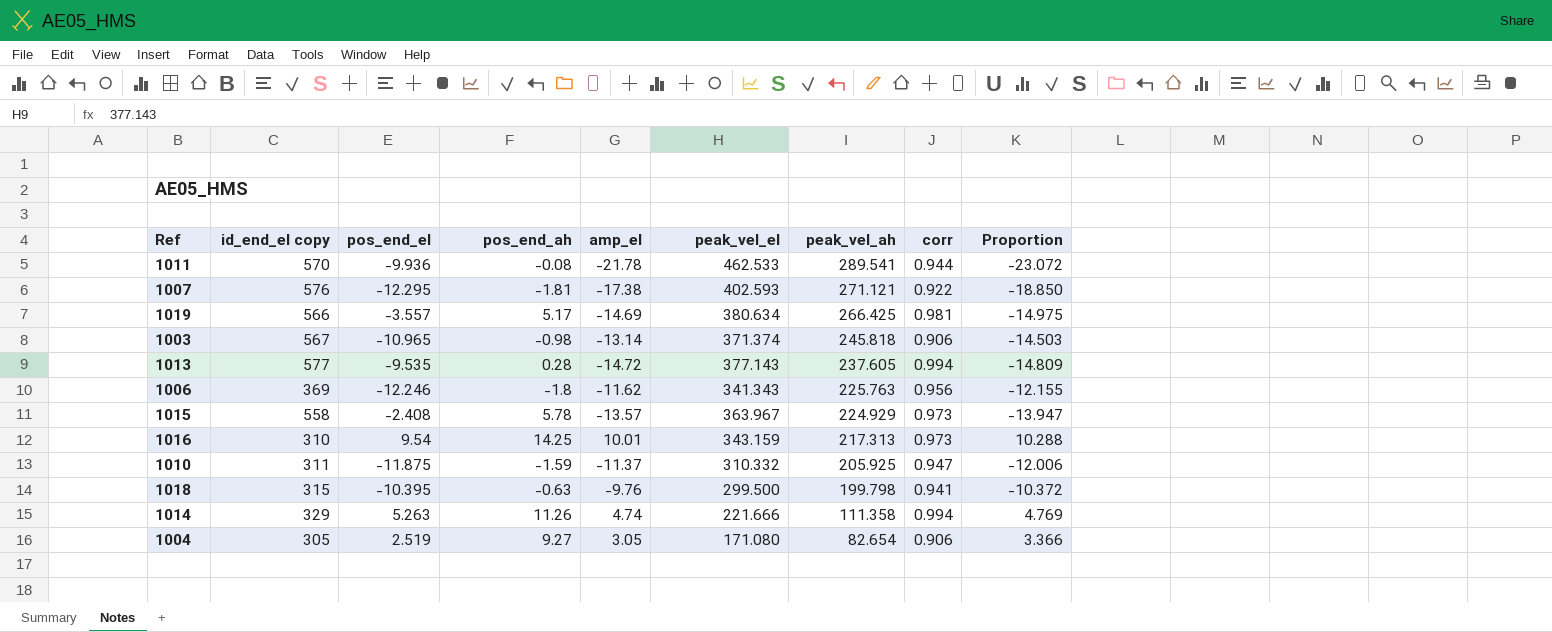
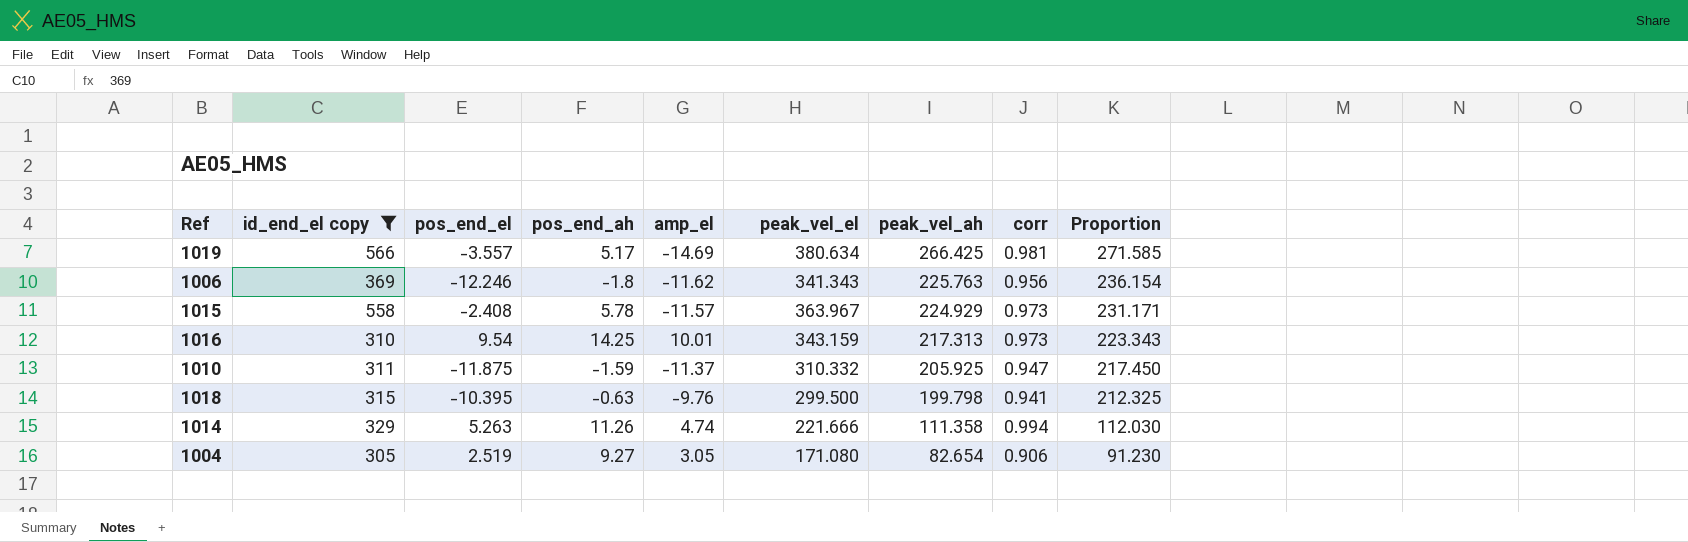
filter: none -> id_end_el copy <= 566
column Proportion | formula: [amp_el] / [corr] -> [peak_vel_ah] / [corr]
1015 | amp_el: -13.57 -> -11.57

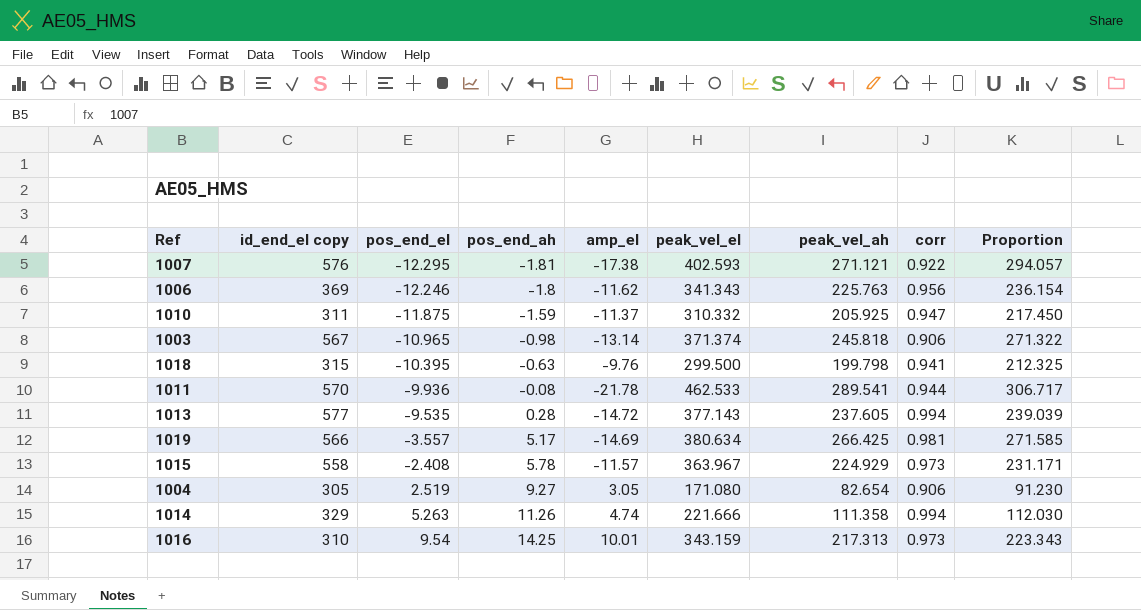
filter: id_end_el copy <= 566 -> none
row order: peak_vel_ah descending -> pos_end_el ascending

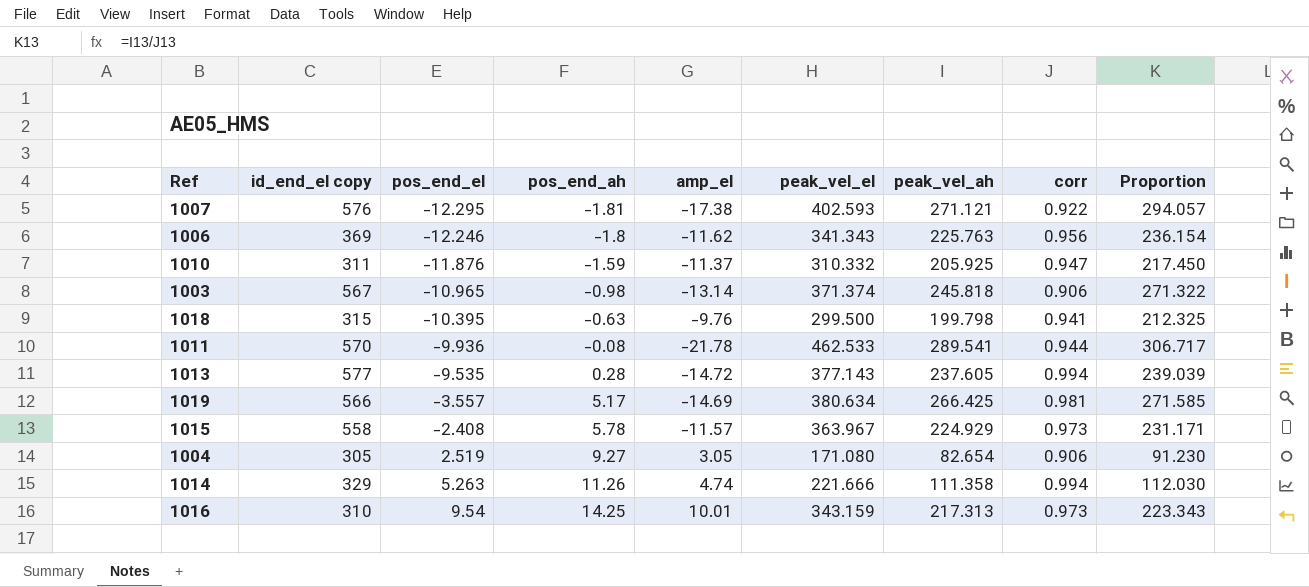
1010 | pos_end_el: -11.875 -> -11.876

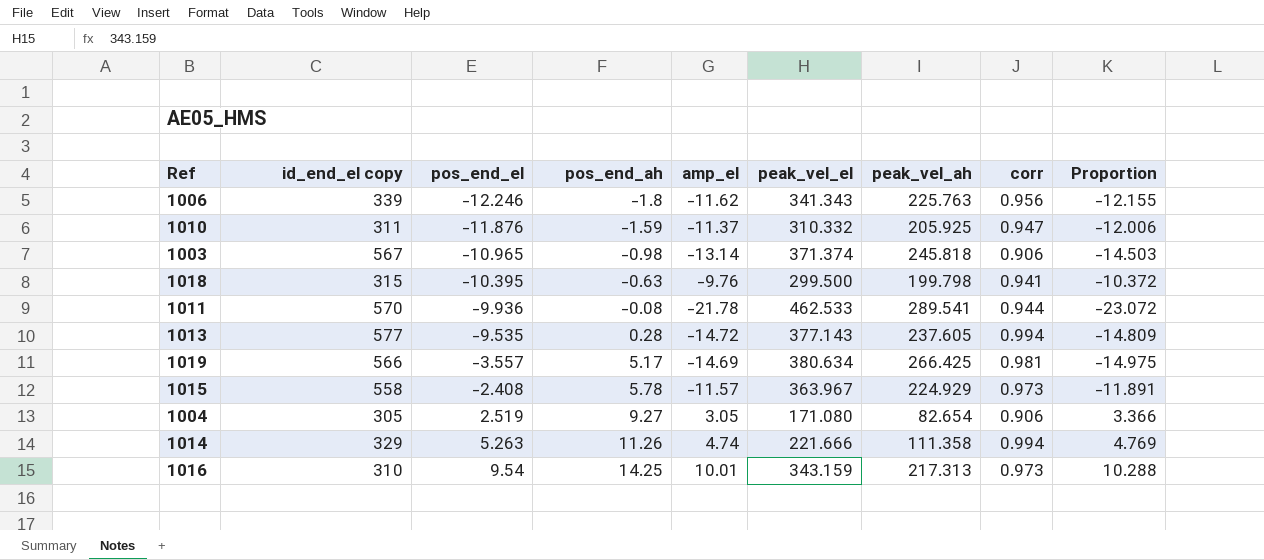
column Proportion | formula: [peak_vel_ah] / [corr] -> [amp_el] / [corr]
row 1007: 576 | -12.295 | -1.81 | -17.38 | 402.593 | 271.121 | 0.922 | 294.057 -> none
1006 | id_end_el copy: 369 -> 339

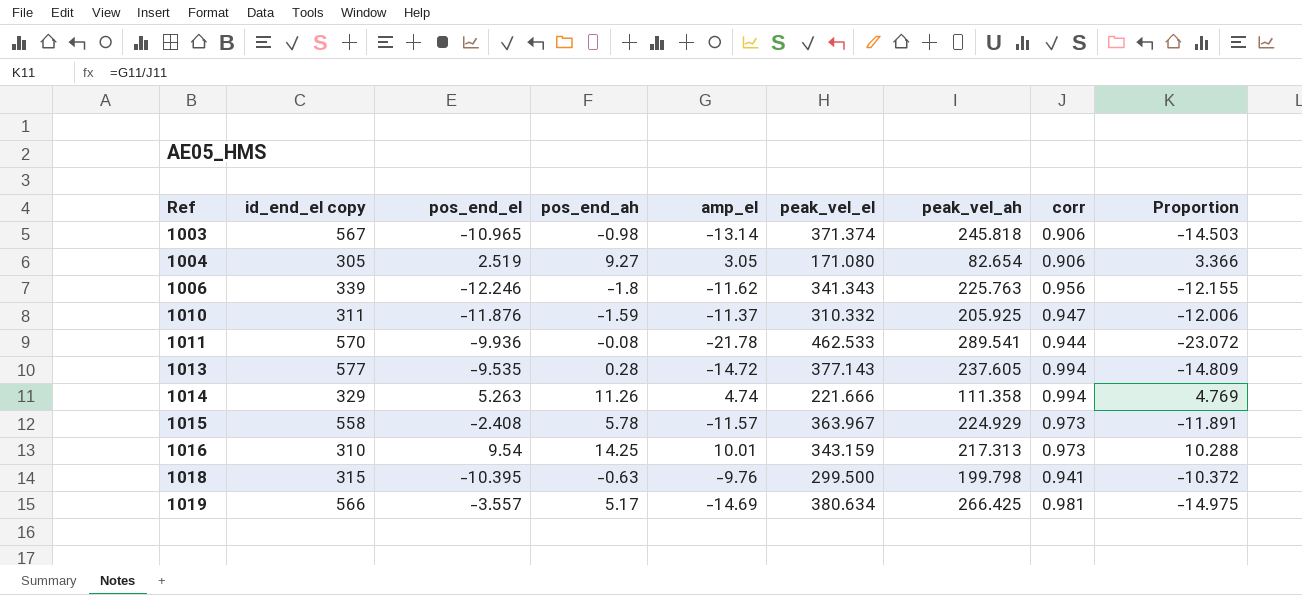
row order: pos_end_el ascending -> Ref ascending

